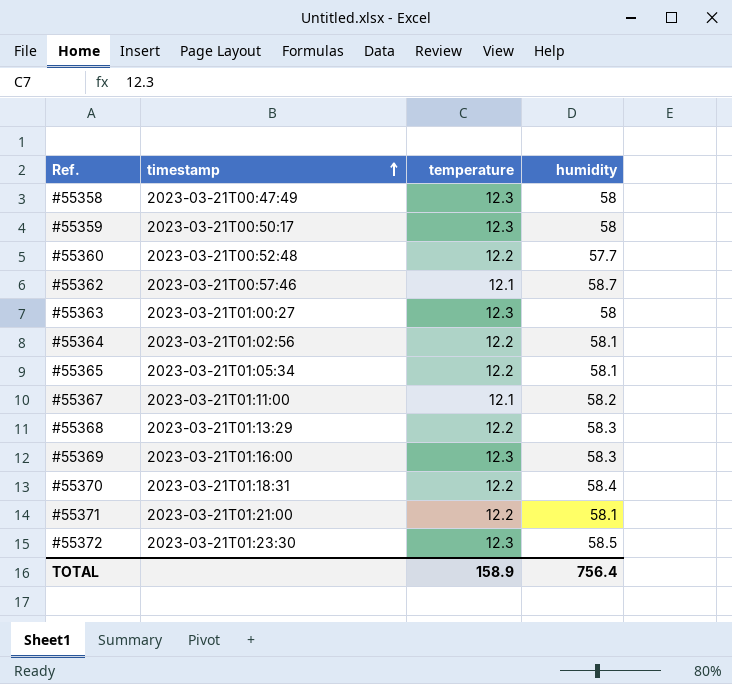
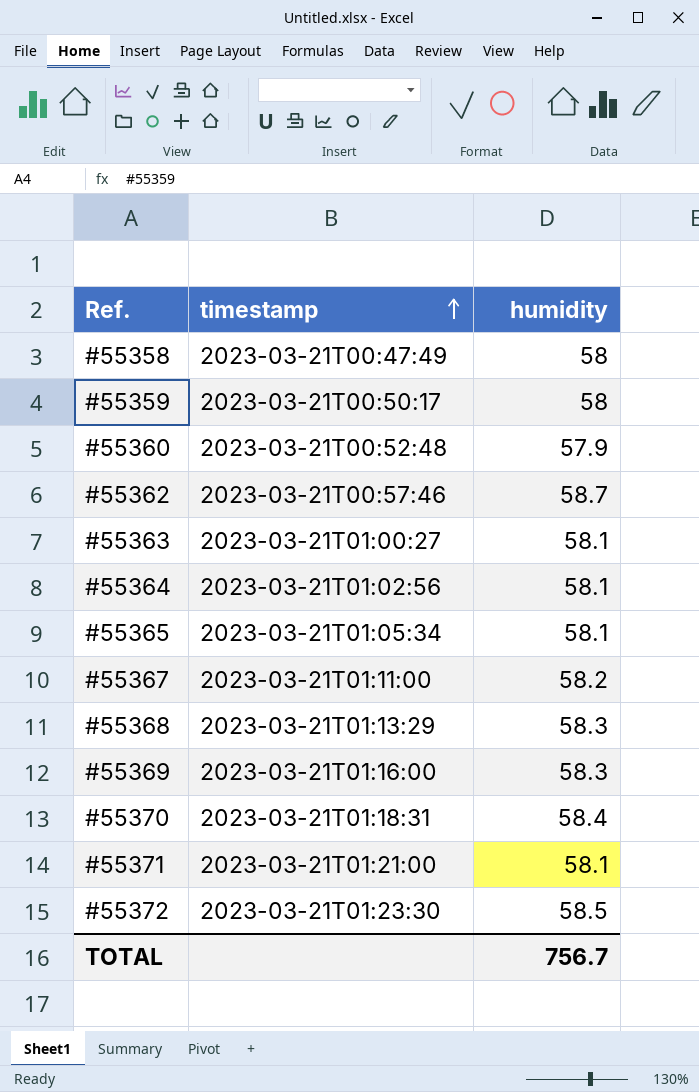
column temperature | position: 3 -> none
#55360 | humidity: 57.7 -> 57.9
#55363 | humidity: 58 -> 58.1
TOTAL | humidity: 756.4 -> 756.7

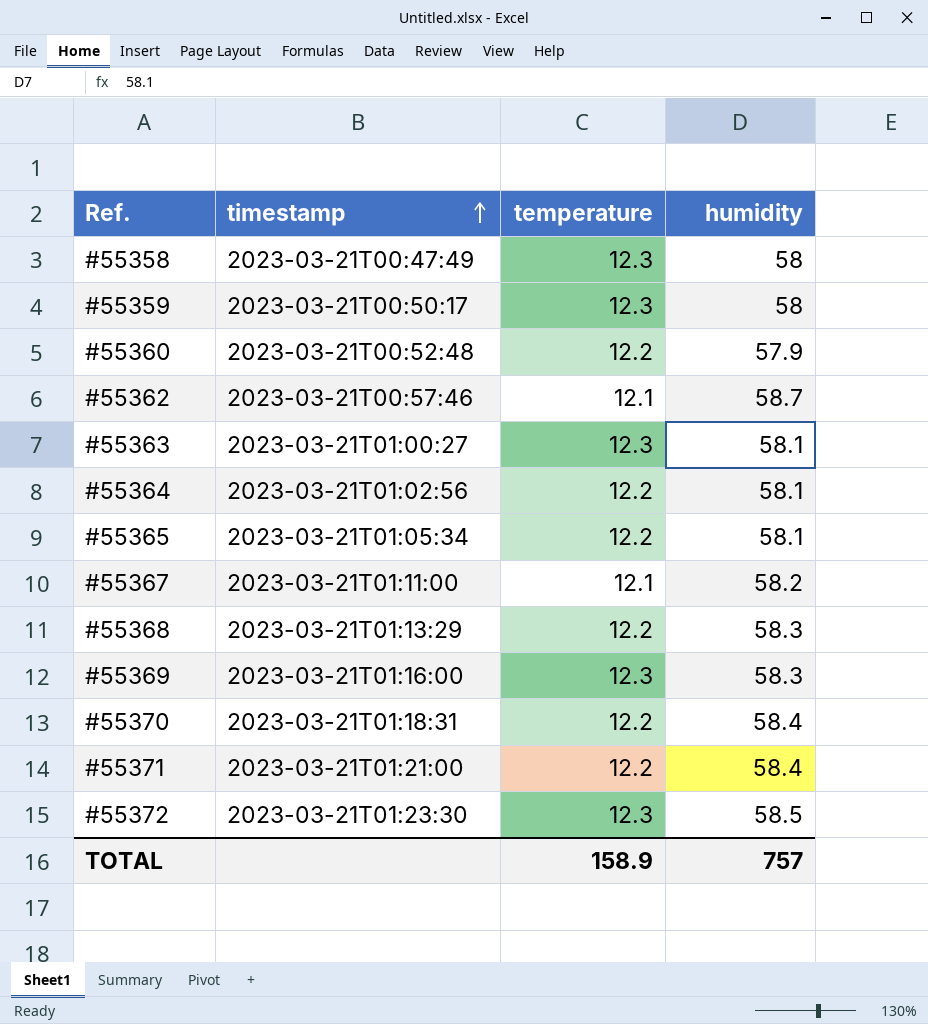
column temperature | position: none -> 3
#55371 | humidity: 58.1 -> 58.4
TOTAL | humidity: 756.7 -> 757

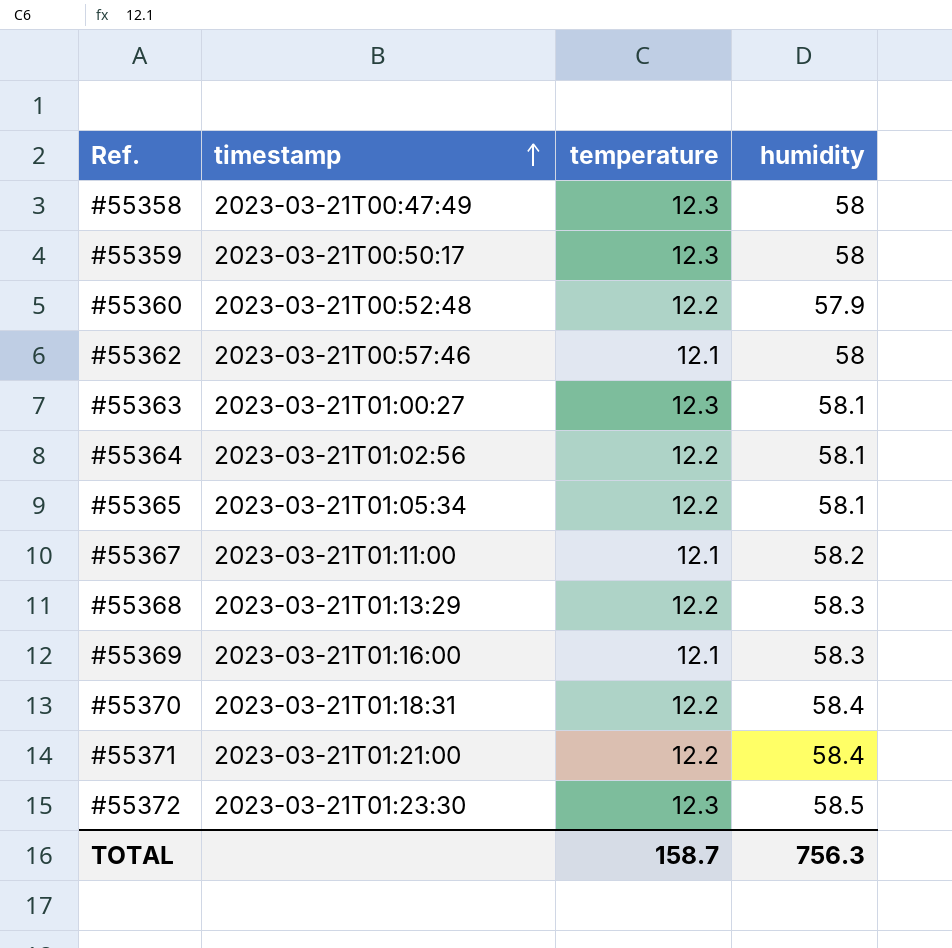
#55362 | humidity: 58.7 -> 58
#55369 | temperature: 12.3 -> 12.1
TOTAL | temperature: 158.9 -> 158.7
TOTAL | humidity: 757 -> 756.3

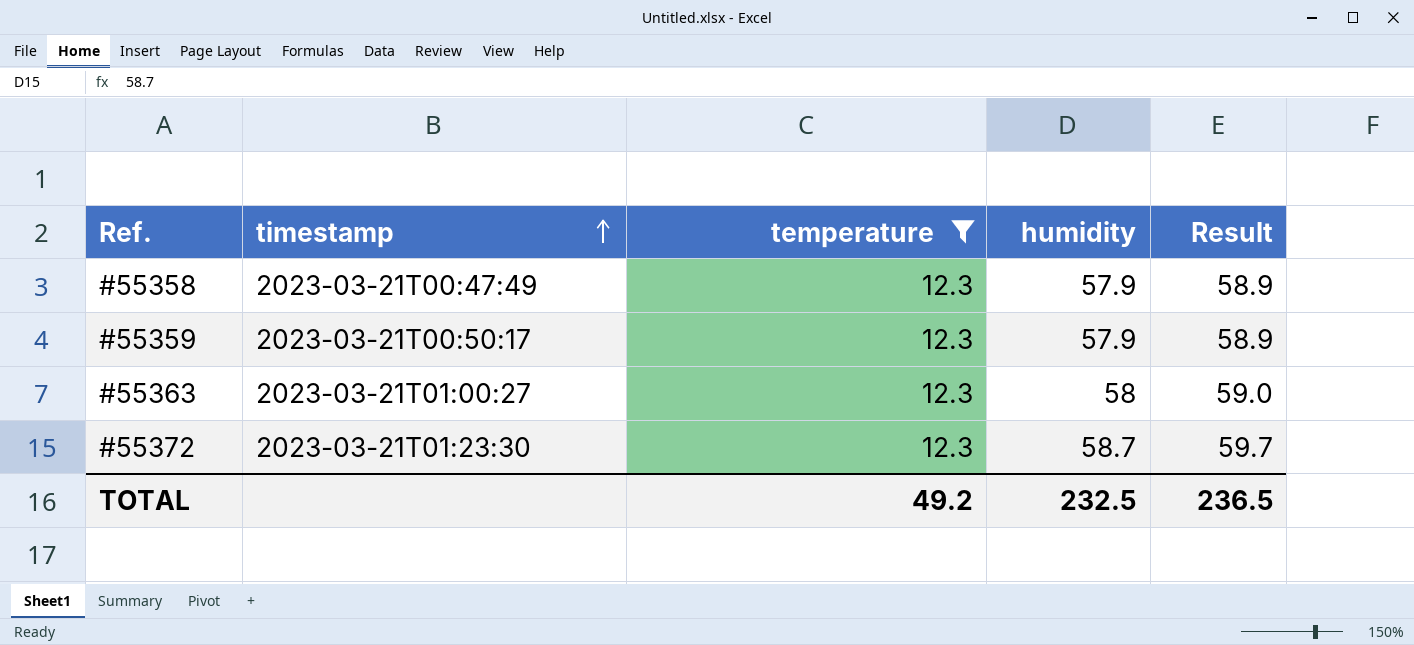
filter: none -> temperature = 12.3
column Result | formula: none -> [humidity] + 1
#55358 | humidity: 58 -> 57.9
#55359 | humidity: 58 -> 57.9
#55363 | humidity: 58.1 -> 58
#55372 | humidity: 58.5 -> 58.7
TOTAL | temperature: 158.7 -> 49.2
TOTAL | humidity: 756.3 -> 232.5

